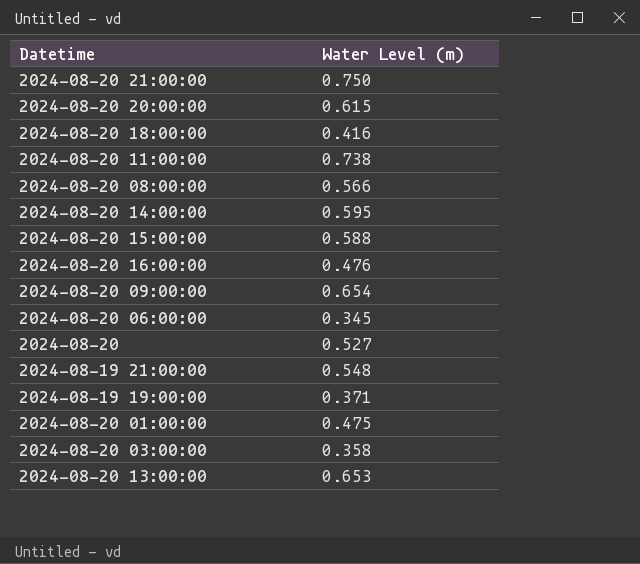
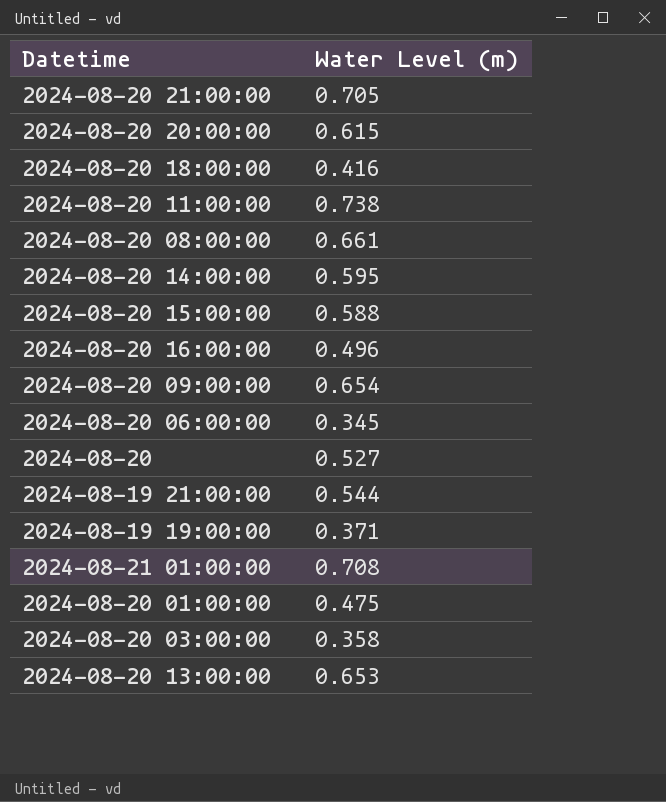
2024-08-20 21:00:00 | Water Level (m): 0.750 -> 0.705
2024-08-20 08:00:00 | Water Level (m): 0.566 -> 0.661
2024-08-20 16:00:00 | Water Level (m): 0.476 -> 0.496
2024-08-19 21:00:00 | Water Level (m): 0.548 -> 0.544
row 2024-08-21 01:00:00: none -> 0.708

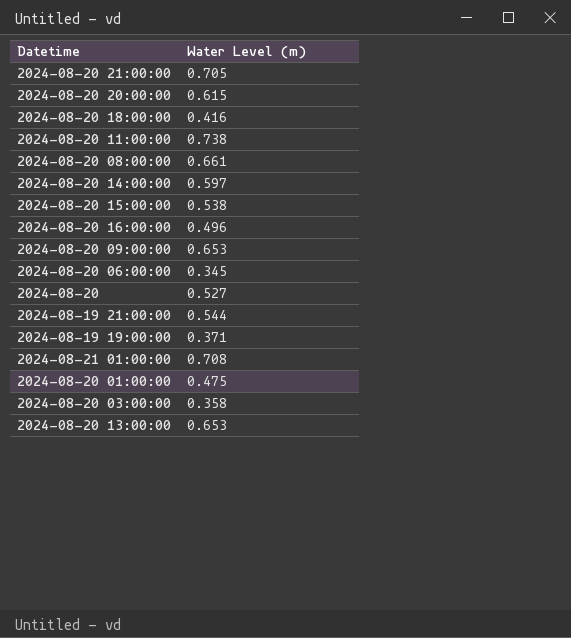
2024-08-20 14:00:00 | Water Level (m): 0.595 -> 0.597
2024-08-20 15:00:00 | Water Level (m): 0.588 -> 0.538
2024-08-20 09:00:00 | Water Level (m): 0.654 -> 0.653

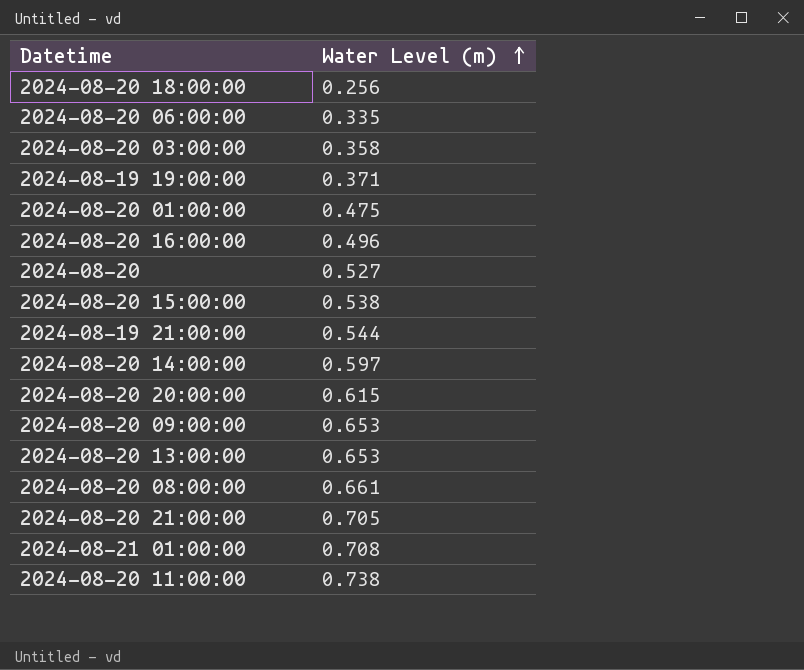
row order: none -> Water Level (m) ascending
2024-08-20 18:00:00 | Water Level (m): 0.416 -> 0.256
2024-08-20 06:00:00 | Water Level (m): 0.345 -> 0.335

